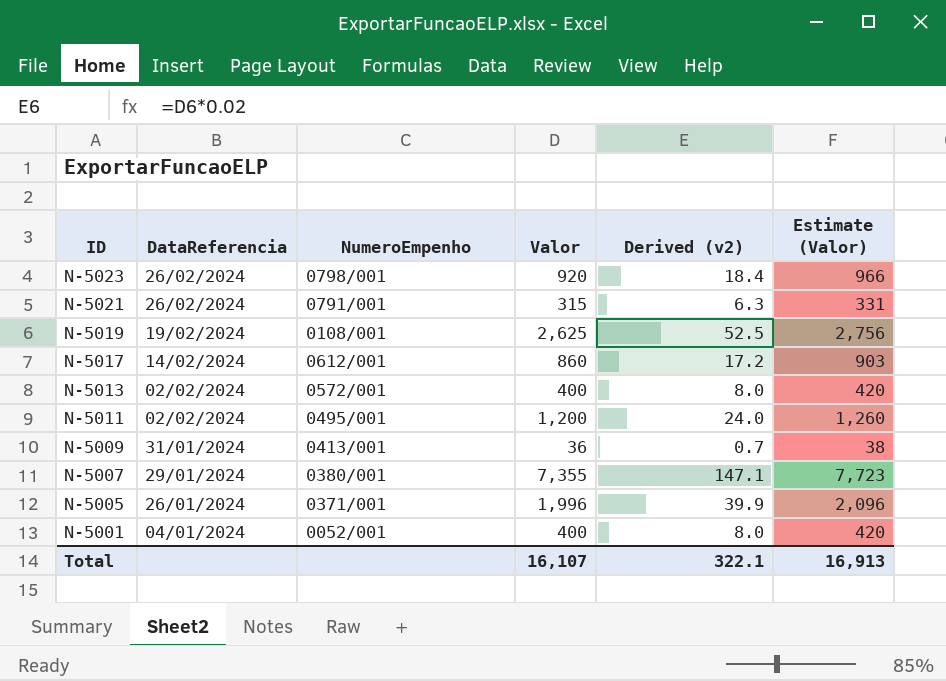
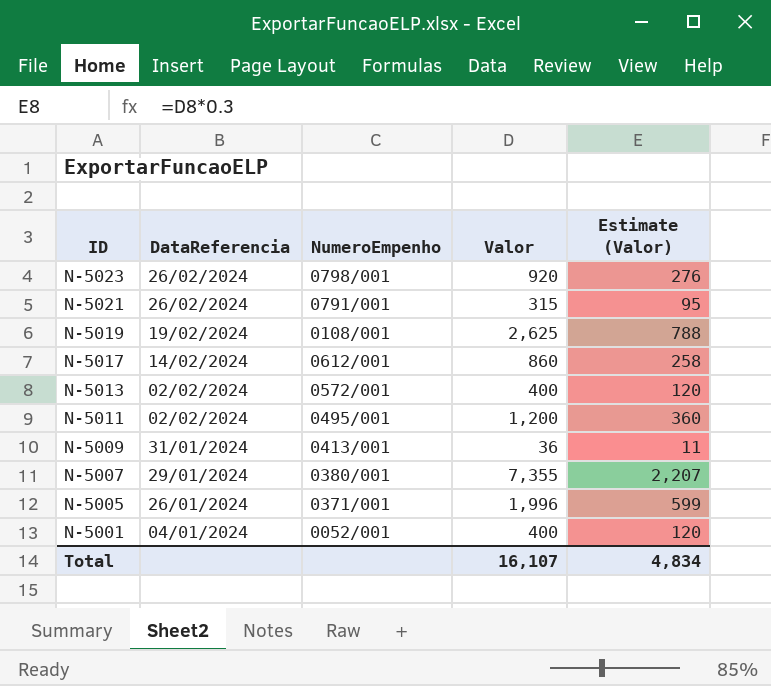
column Derived (v2) | formula: [Valor] * 0.02 -> none
column Estimate (Valor) | formula: [Valor] * 1.05 -> [Valor] * 0.3
Total | Estimate (Valor): 16,913 -> 4,834

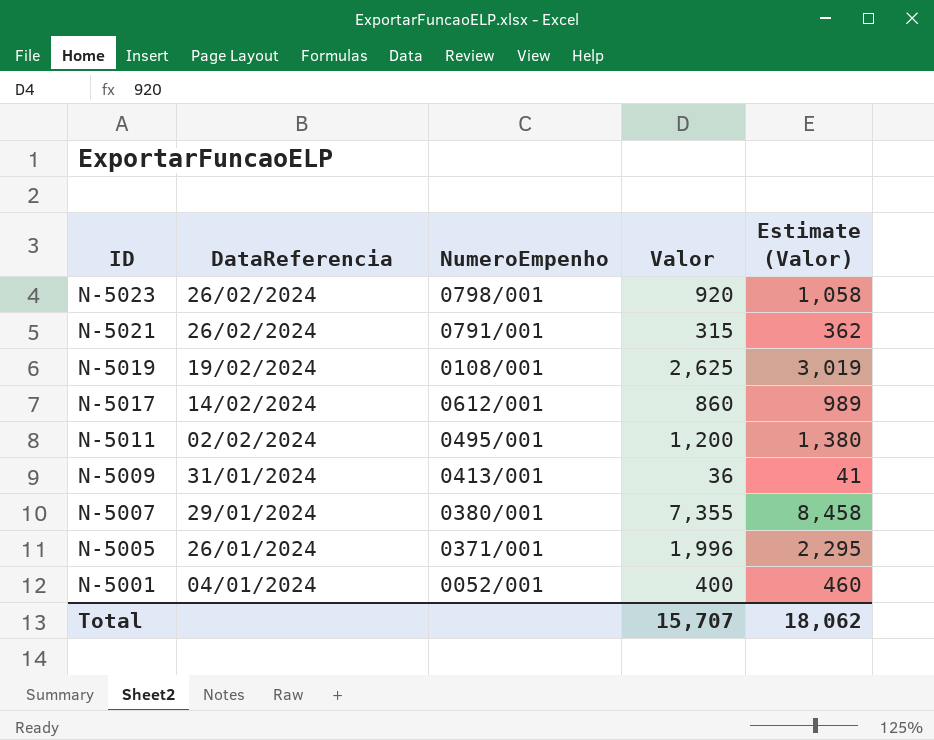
column Estimate (Valor) | formula: [Valor] * 0.3 -> [Valor] * 1.15
row N-5013: 02/02/2024 | 0572/001 | 400 | 120 -> none
Total | Valor: 16,107 -> 15,707
Total | Estimate (Valor): 4,834 -> 18,062

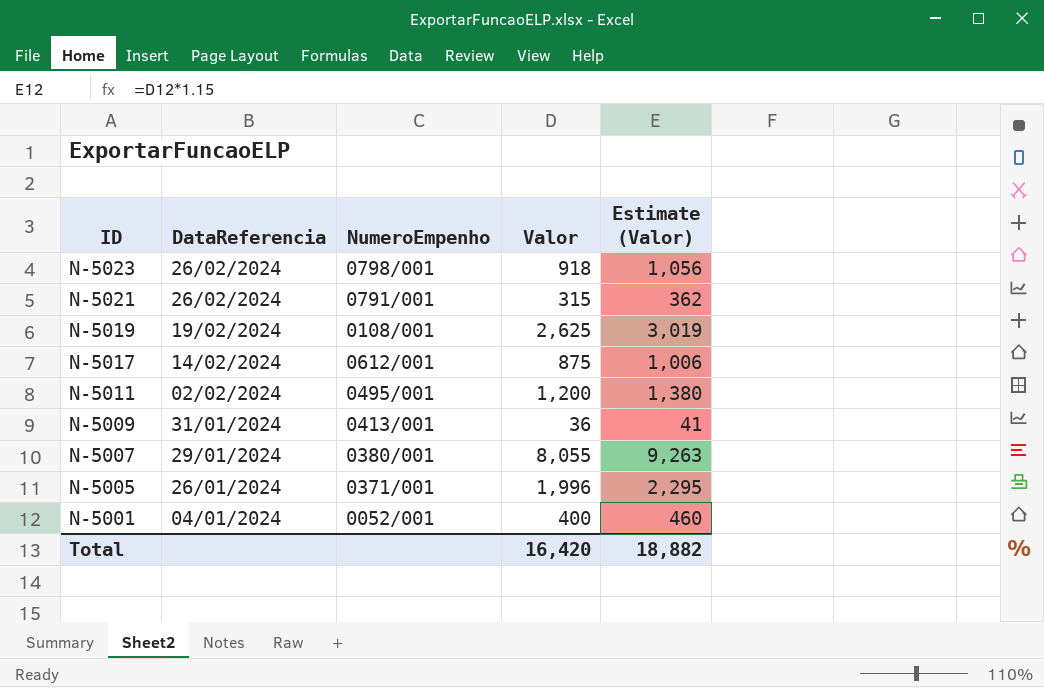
N-5023 | Valor: 920 -> 918
N-5023 | Estimate (Valor): 1,058 -> 1,056
N-5017 | Valor: 860 -> 875
N-5017 | Estimate (Valor): 989 -> 1,006
N-5007 | Valor: 7,355 -> 8,055
N-5007 | Estimate (Valor): 8,458 -> 9,263
Total | Valor: 15,707 -> 16,420
Total | Estimate (Valor): 18,062 -> 18,882

